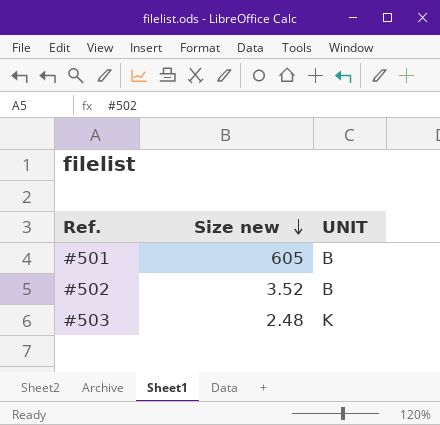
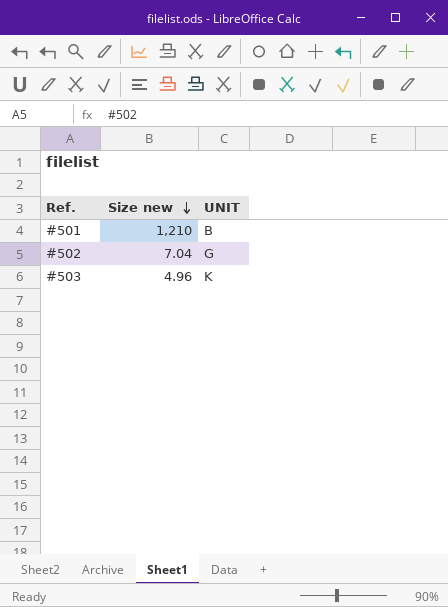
#501 | Size new: 605 -> 1,210
#502 | Size new: 3.52 -> 7.04
#502 | UNIT: B -> G
#503 | Size new: 2.48 -> 4.96

